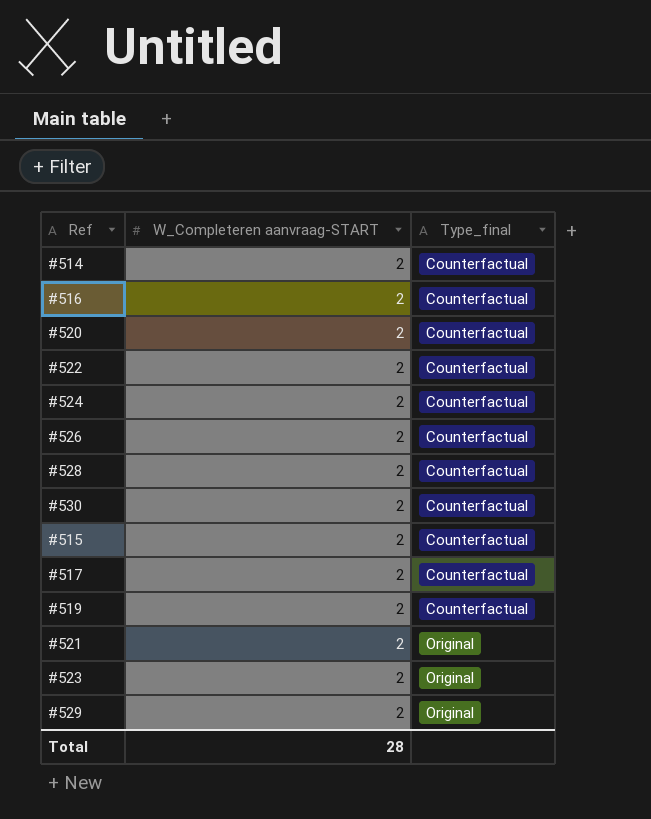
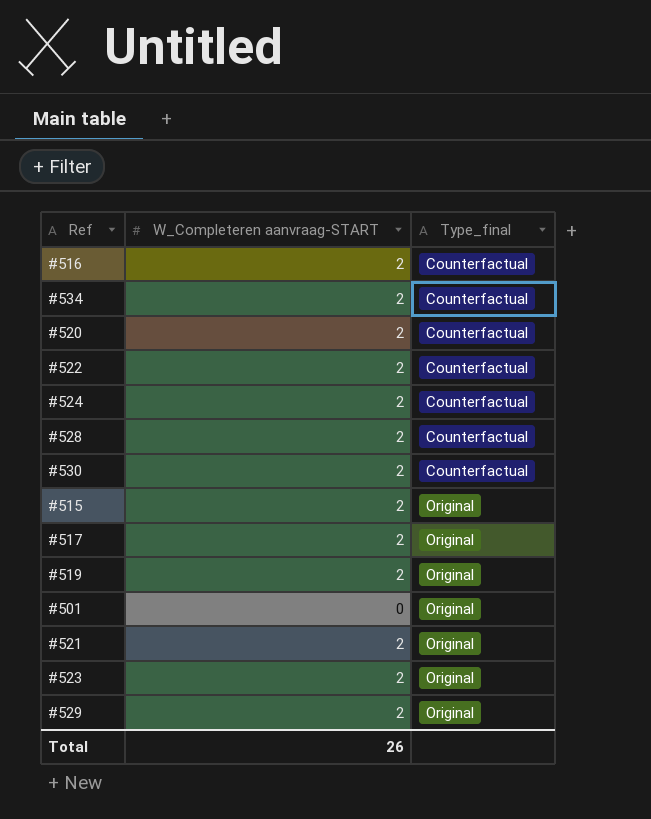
row #514: 2 | Counterfactual -> none
row #526: 2 | Counterfactual -> none
row #534: none -> 2 | Counterfactual
#515 | Type_final: Counterfactual -> Original
#517 | Type_final: Counterfactual -> Original
#519 | Type_final: Counterfactual -> Original
row #501: none -> 0 | Original
Total | W_Completeren aanvraag-START: 28 -> 26

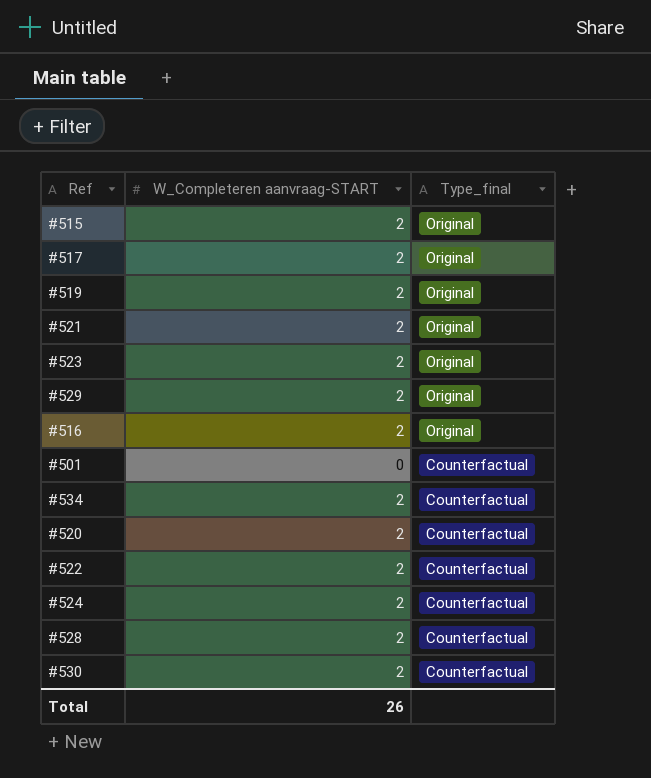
row order: Type_final ascending -> Type_final descending
#516 | Type_final: Counterfactual -> Original
#501 | Type_final: Original -> Counterfactual

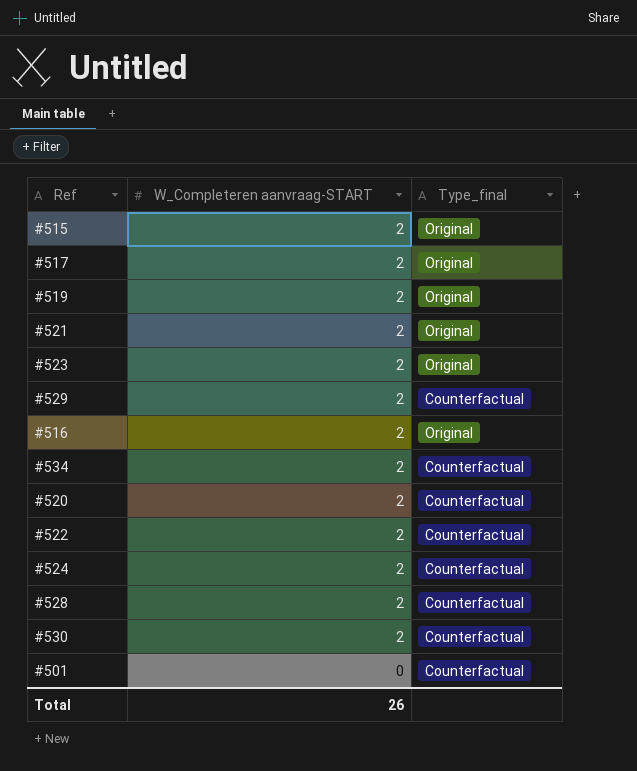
row order: Type_final descending -> W_Completeren aanvraag-START descending
#529 | Type_final: Original -> Counterfactual

